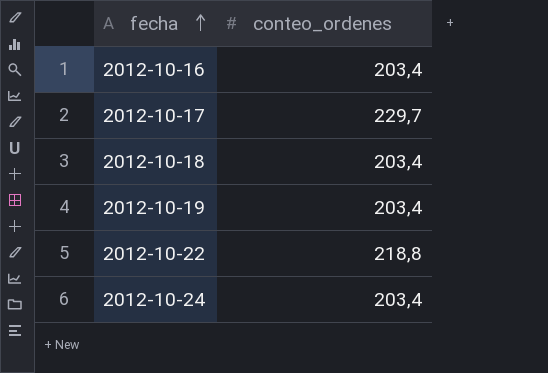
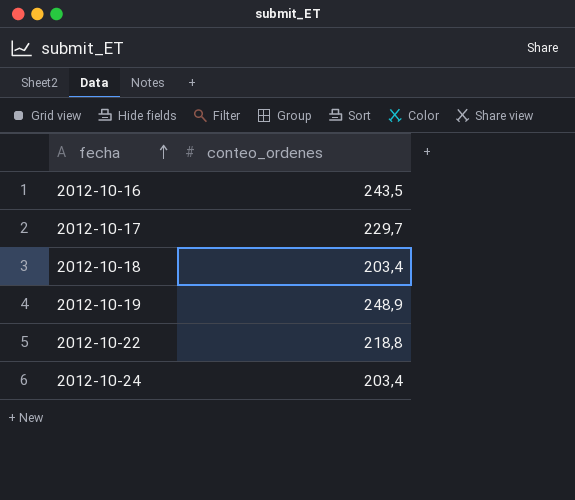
2012-10-16 | conteo_ordenes: 203,4 -> 243,5
2012-10-19 | conteo_ordenes: 203,4 -> 248,9

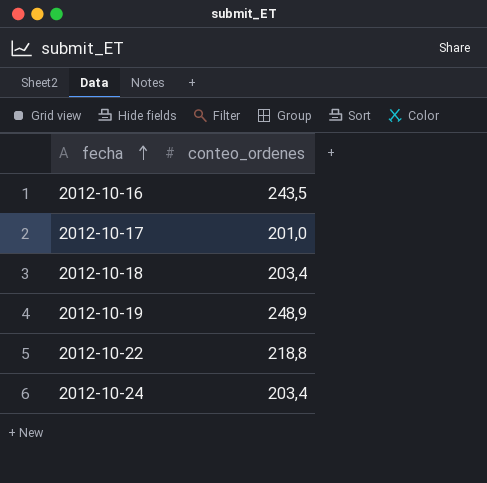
2012-10-17 | conteo_ordenes: 229,7 -> 201,0

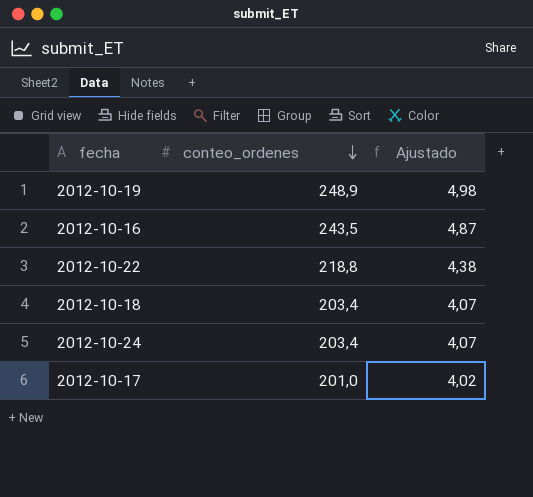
row order: fecha ascending -> conteo_ordenes descending
column Ajustado | formula: none -> [conteo_ordenes] * 0,02

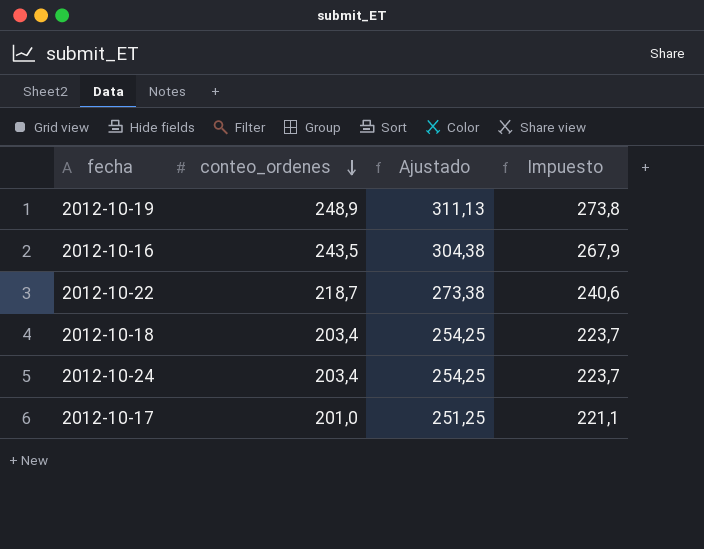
column Ajustado | formula: [conteo_ordenes] * 0,02 -> [conteo_ordenes] * 1,25
column Impuesto | formula: none -> [conteo_ordenes] * 1,1
2012-10-22 | conteo_ordenes: 218,8 -> 218,7

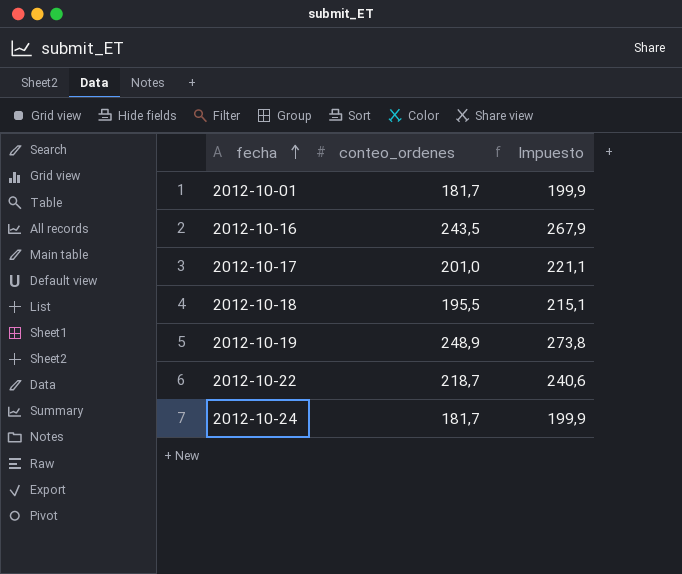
row order: conteo_ordenes descending -> fecha ascending
column Ajustado | formula: [conteo_ordenes] * 1,25 -> none
row 2012-10-01: none -> 181,7 | 199,9
2012-10-18 | conteo_ordenes: 203,4 -> 195,5
2012-10-18 | Impuesto: 223,7 -> 215,1
2012-10-24 | conteo_ordenes: 203,4 -> 181,7
2012-10-24 | Impuesto: 223,7 -> 199,9

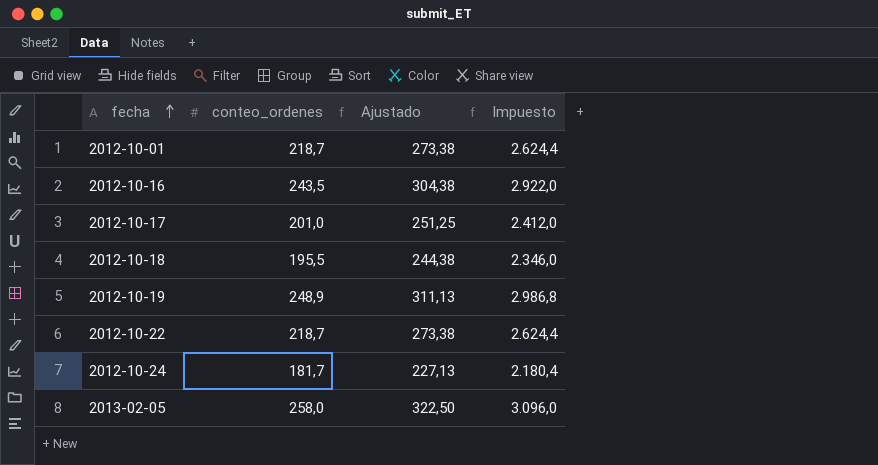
column Ajustado | formula: none -> [conteo_ordenes] * 1,25
column Impuesto | formula: [conteo_ordenes] * 1,1 -> [conteo_ordenes] * 12
2012-10-01 | conteo_ordenes: 181,7 -> 218,7
row 2013-02-05: none -> 258,0 | 322,50 | 3.096,0

